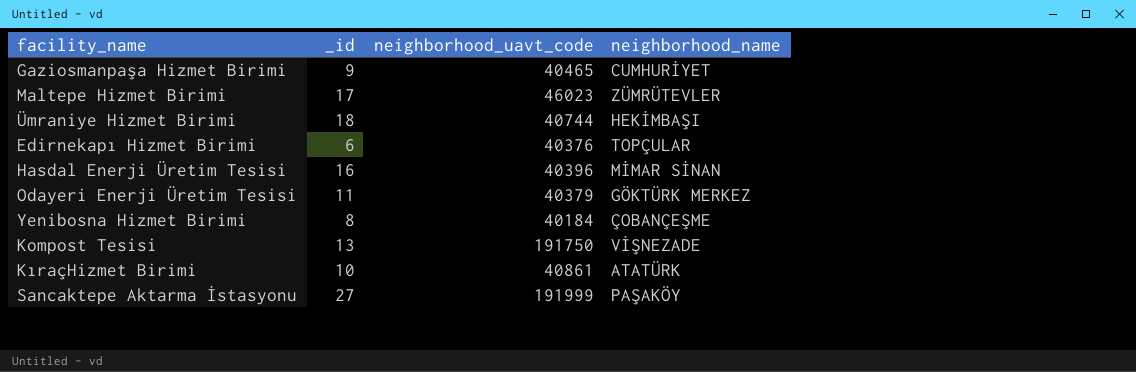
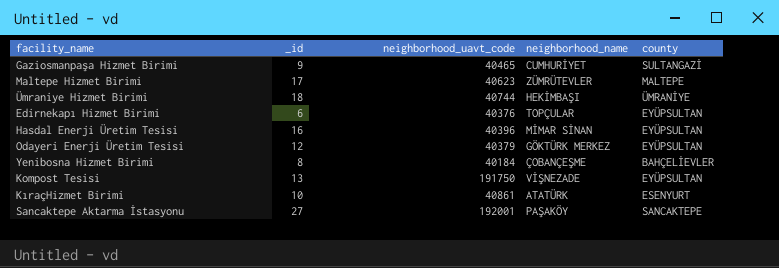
column county | position: none -> 5
Maltepe Hizmet Birimi | neighborhood_uavt_code: 46023 -> 40623
Odayeri Enerji Üretim Tesisi | _id: 11 -> 12
Sancaktepe Aktarma İstasyonu | neighborhood_uavt_code: 191999 -> 192001

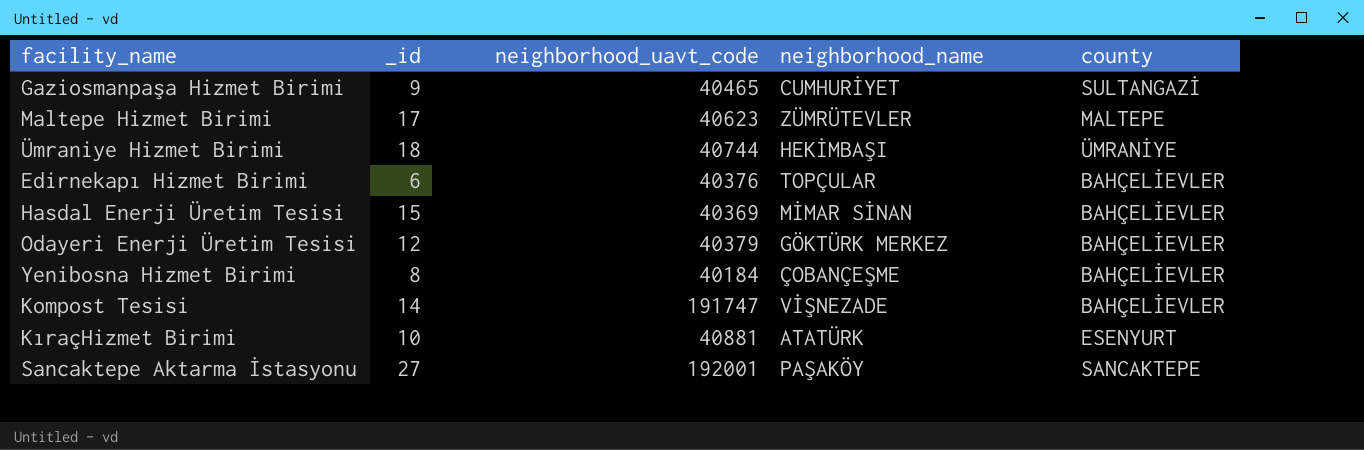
Edirnekapı Hizmet Birimi | county: EYÜPSULTAN -> BAHÇELİEVLER
Hasdal Enerji Üretim Tesisi | _id: 16 -> 15
Hasdal Enerji Üretim Tesisi | neighborhood_uavt_code: 40396 -> 40369
Hasdal Enerji Üretim Tesisi | county: EYÜPSULTAN -> BAHÇELİEVLER
Odayeri Enerji Üretim Tesisi | county: EYÜPSULTAN -> BAHÇELİEVLER
Kompost Tesisi | _id: 13 -> 14
Kompost Tesisi | neighborhood_uavt_code: 191750 -> 191747
Kompost Tesisi | county: EYÜPSULTAN -> BAHÇELİEVLER
KıraçHizmet Birimi | neighborhood_uavt_code: 40861 -> 40881

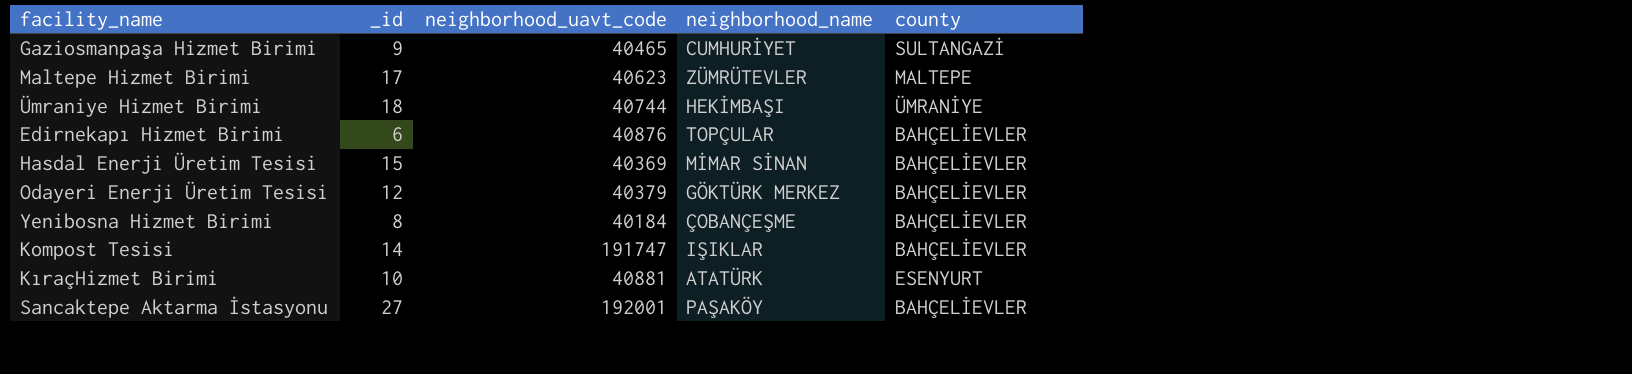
Edirnekapı Hizmet Birimi | neighborhood_uavt_code: 40376 -> 40876
Kompost Tesisi | neighborhood_name: VİŞNEZADE -> IŞIKLAR
Sancaktepe Aktarma İstasyonu | county: SANCAKTEPE -> BAHÇELİEVLER

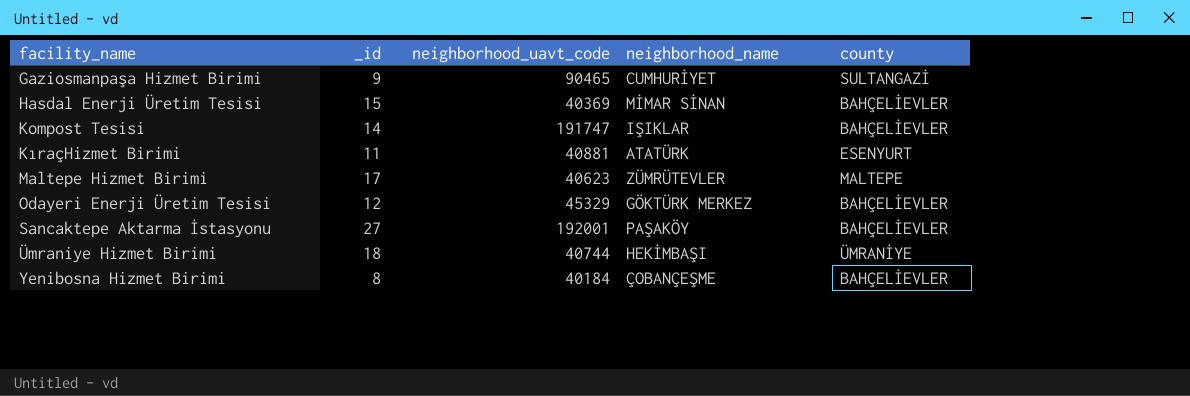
row order: none -> facility_name ascending
row Edirnekapı Hizmet Birimi: 6 | 40876 | TOPÇULAR | BAHÇELİEVLER -> none
Gaziosmanpaşa Hizmet Birimi | neighborhood_uavt_code: 40465 -> 90465
KıraçHizmet Birimi | _id: 10 -> 11
Odayeri Enerji Üretim Tesisi | neighborhood_uavt_code: 40379 -> 45329

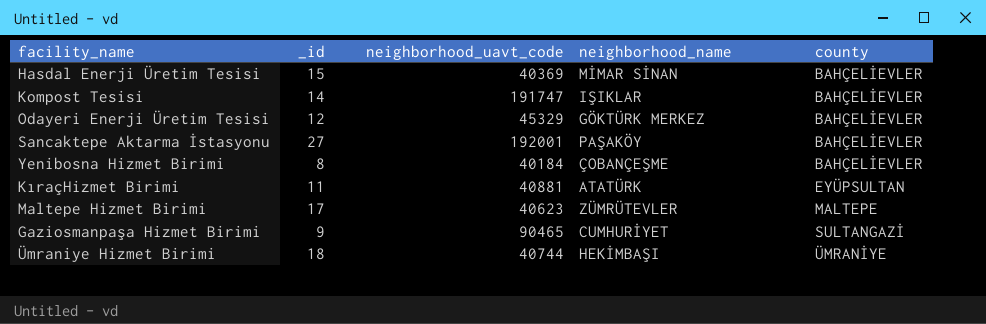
row order: facility_name ascending -> county ascending
KıraçHizmet Birimi | county: ESENYURT -> EYÜPSULTAN

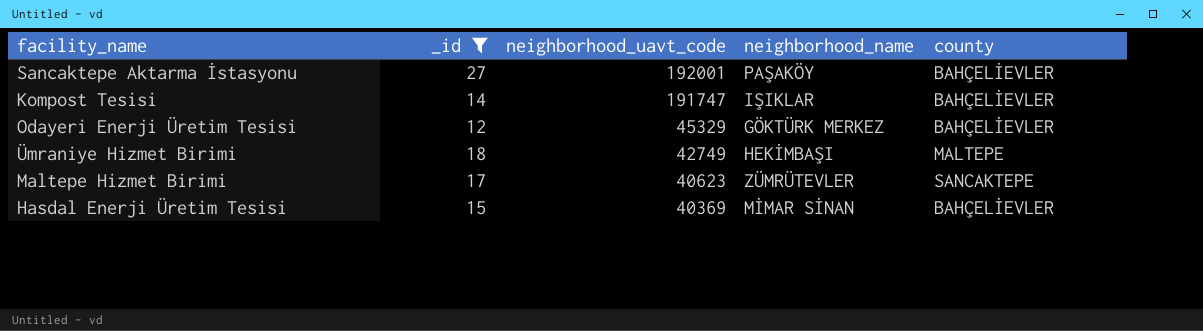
filter: none -> _id >= 12
row order: county ascending -> neighborhood_uavt_code descending
Ümraniye Hizmet Birimi | neighborhood_uavt_code: 40744 -> 42749
Ümraniye Hizmet Birimi | county: ÜMRANİYE -> MALTEPE
Maltepe Hizmet Birimi | county: MALTEPE -> SANCAKTEPE

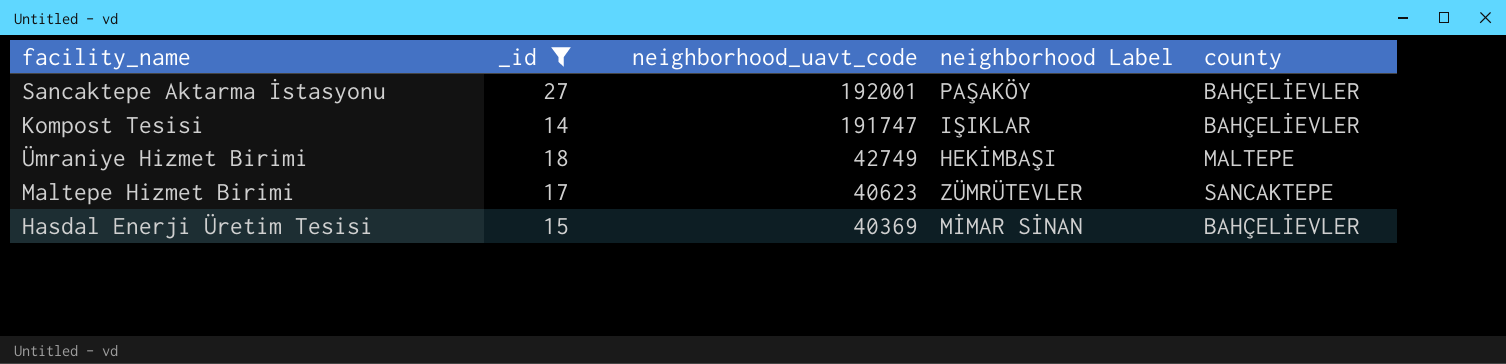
column name: neighborhood_name -> neighborhood Label
row Odayeri Enerji Üretim Tesisi: 12 | 45329 | GÖKTÜRK MERKEZ | BAHÇELİEVLER -> none

